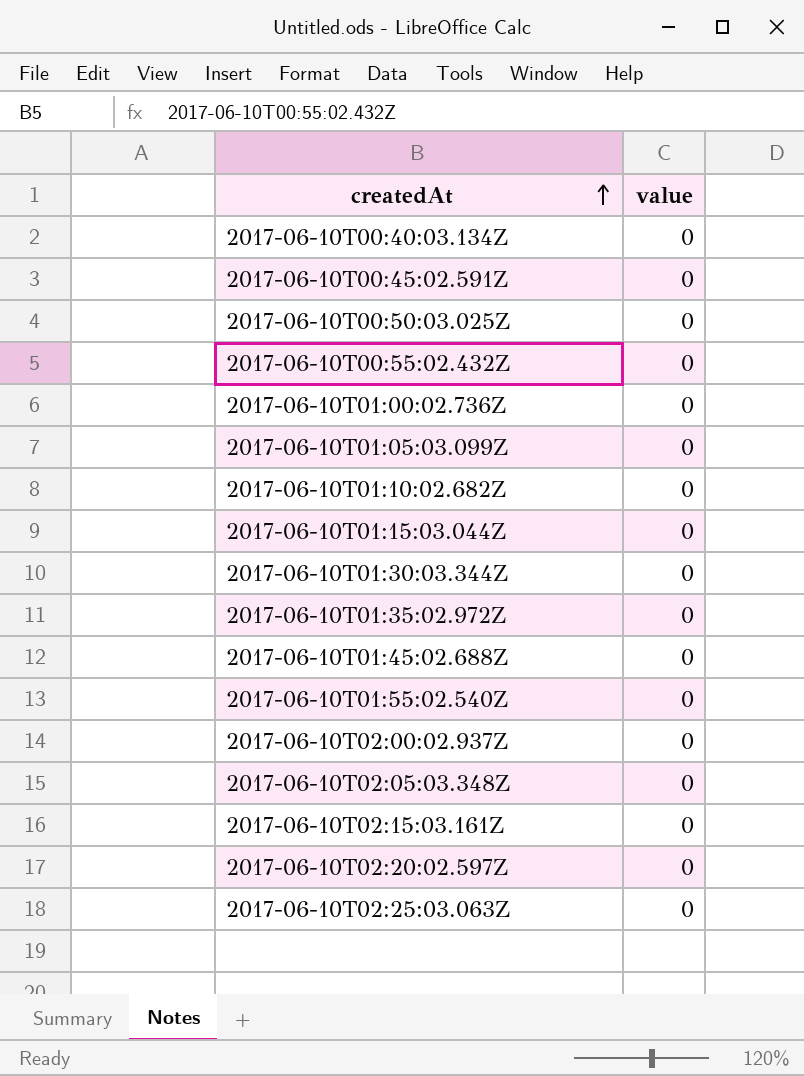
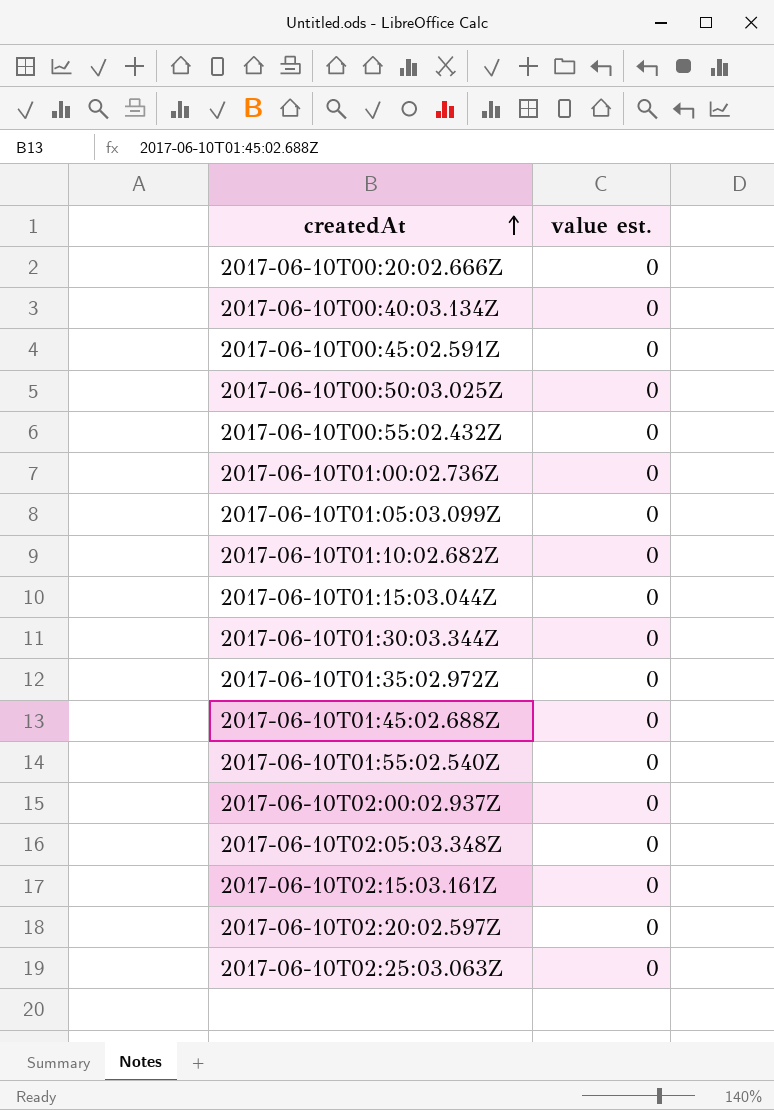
column name: value -> value est.
row 2017-06-10T00:20:02.666Z: none -> 0

